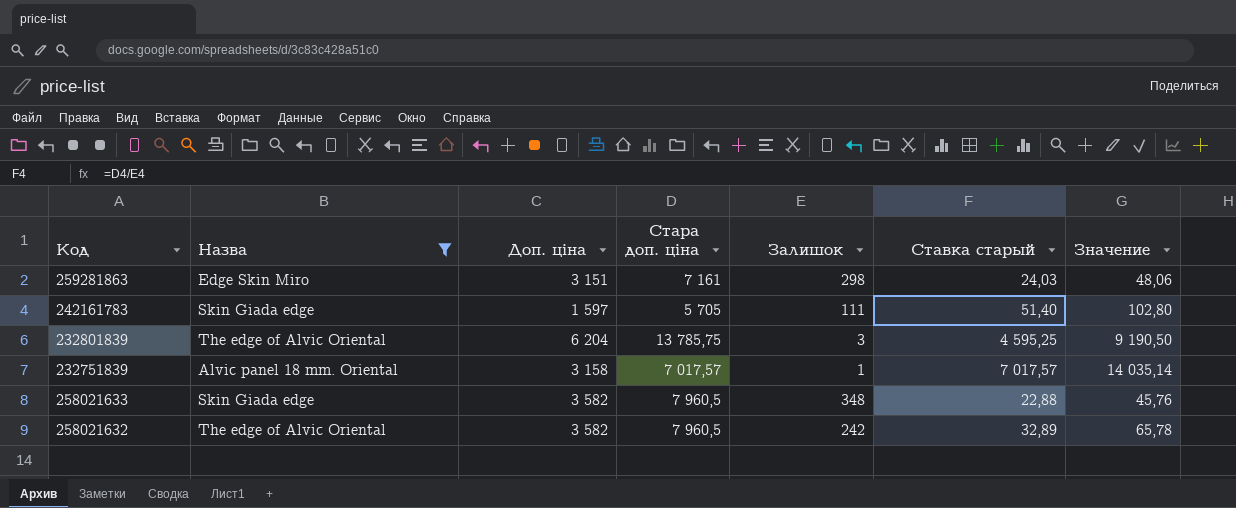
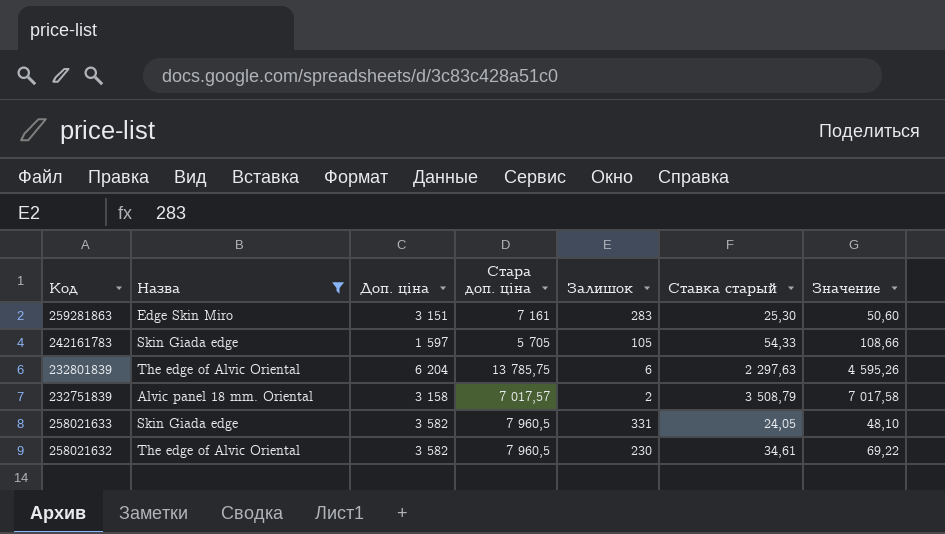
259281863 | Залишок: 298 -> 283
259281863 | Ставка старый: 24,03 -> 25,30
259281863 | Значение: 48,06 -> 50,60
242161783 | Залишок: 111 -> 105
242161783 | Ставка старый: 51,40 -> 54,33
242161783 | Значение: 102,80 -> 108,66
232801839 | Залишок: 3 -> 6
232801839 | Ставка старый: 4 595,25 -> 2 297,63
232801839 | Значение: 9 190,50 -> 4 595,26
232751839 | Залишок: 1 -> 2
232751839 | Ставка старый: 7 017,57 -> 3 508,79
232751839 | Значение: 14 035,14 -> 7 017,58
258021633 | Залишок: 348 -> 331
258021633 | Ставка старый: 22,88 -> 24,05
258021633 | Значение: 45,76 -> 48,10
258021632 | Залишок: 242 -> 230
258021632 | Ставка старый: 32,89 -> 34,61
258021632 | Значение: 65,78 -> 69,22

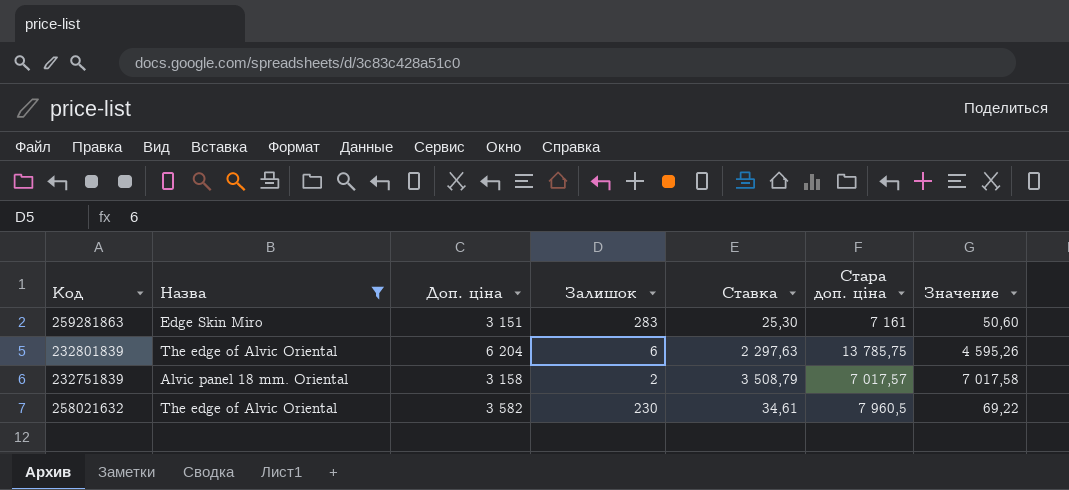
column name: Ставка старый -> Ставка
column Стара доп. ціна | position: 4 -> 6
row 242161783: Skin Giada edge | 1 597 | 5 705 | 105 | 54,33 | 108,66 -> none
row 258021633: Skin Giada edge | 3 582 | 7 960,5 | 331 | 24,05 | 48,10 -> none

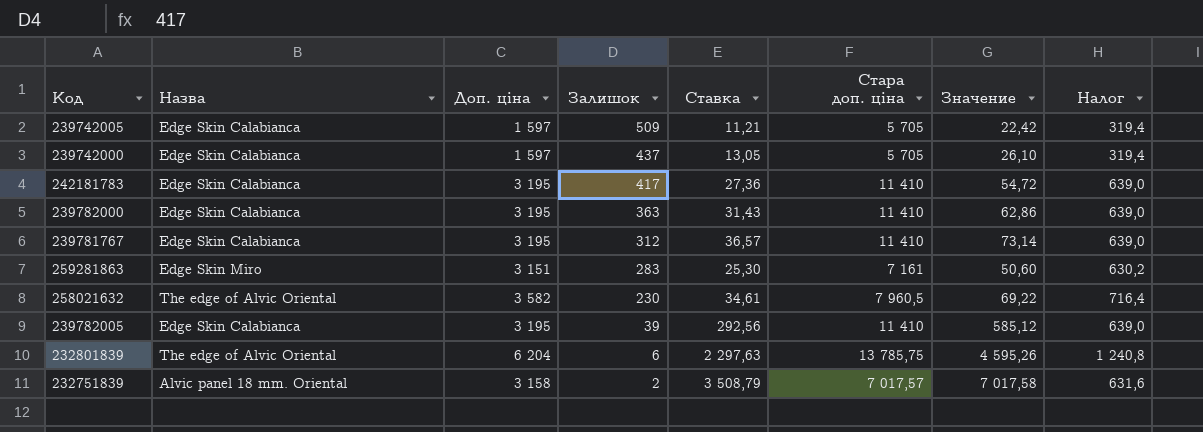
filter: Назва != Edge Skin Calabianca -> none
row order: none -> Залишок descending
column Налог | formula: none -> [Доп. ціна] * 0,2

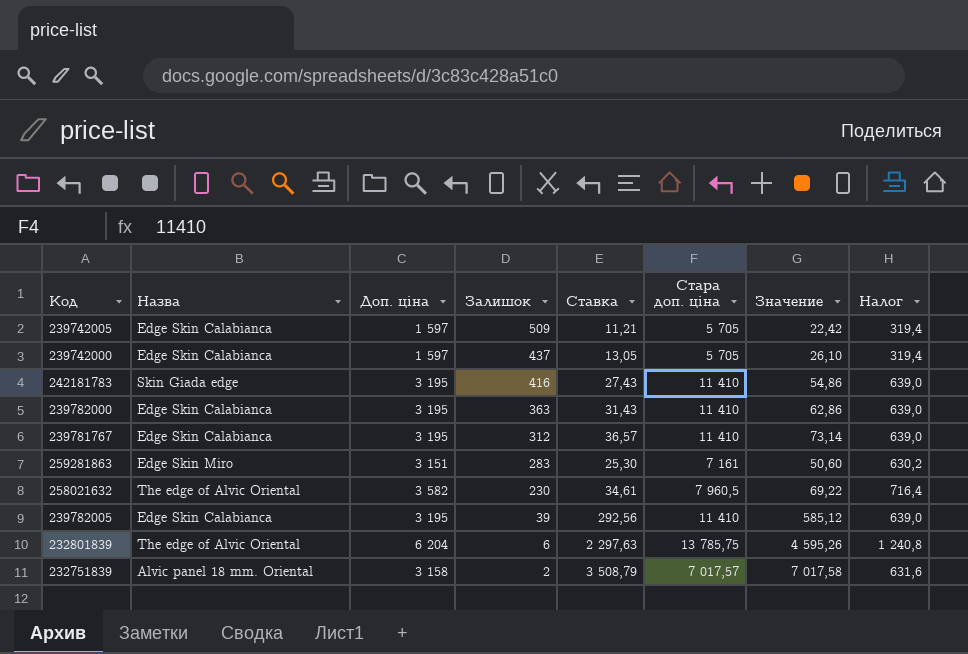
242181783 | Назва: Edge Skin Calabianca -> Skin Giada edge
242181783 | Залишок: 417 -> 416
242181783 | Ставка: 27,36 -> 27,43
242181783 | Значение: 54,72 -> 54,86

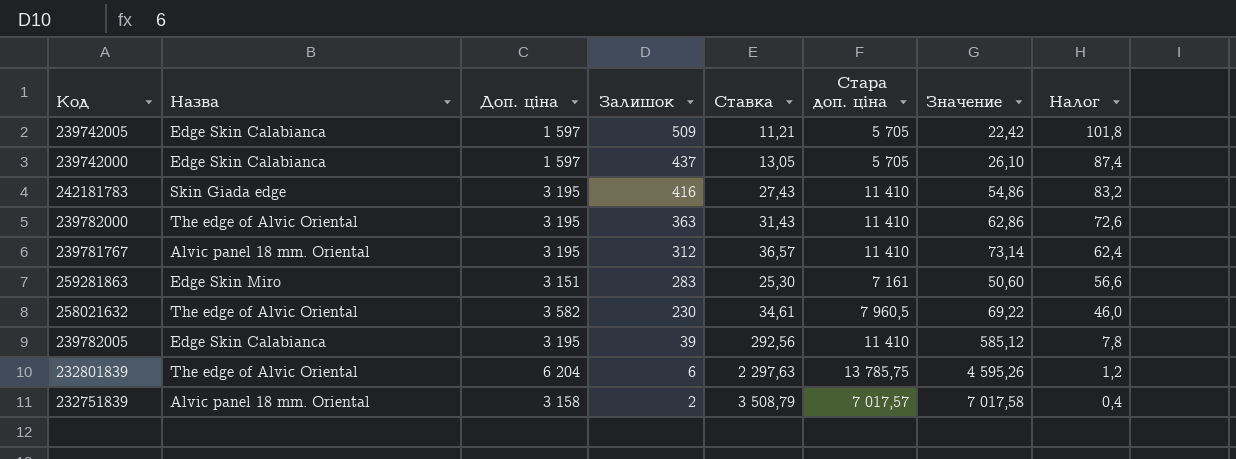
column Налог | formula: [Доп. ціна] * 0,2 -> [Залишок] * 0,2
239782000 | Назва: Edge Skin Calabianca -> The edge of Alvic Oriental
239781767 | Назва: Edge Skin Calabianca -> Alvic panel 18 mm. Oriental

